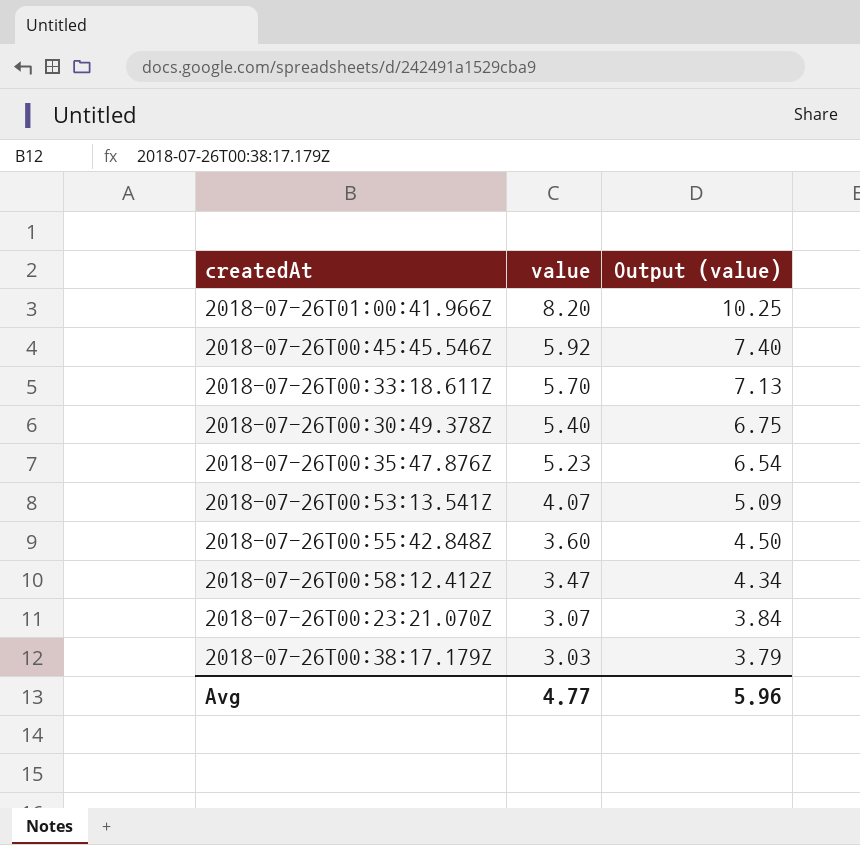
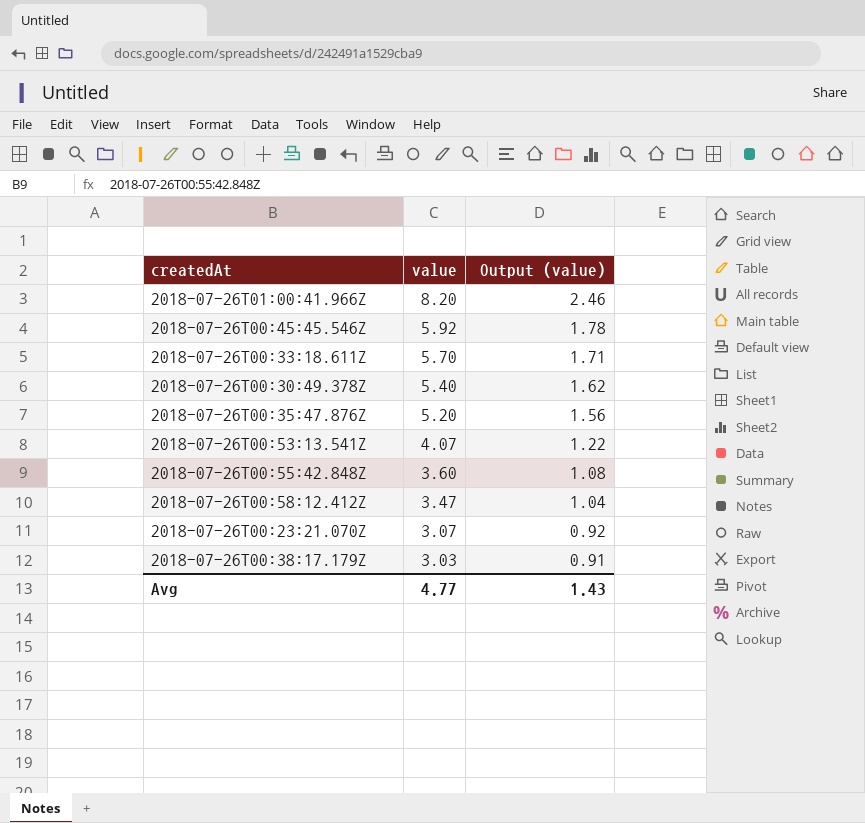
column Output (value) | formula: [value] * 1.25 -> [value] * 0.3
2018-07-26T00:35:47.876Z | value: 5.23 -> 5.20
Avg | Output (value): 5.96 -> 1.43

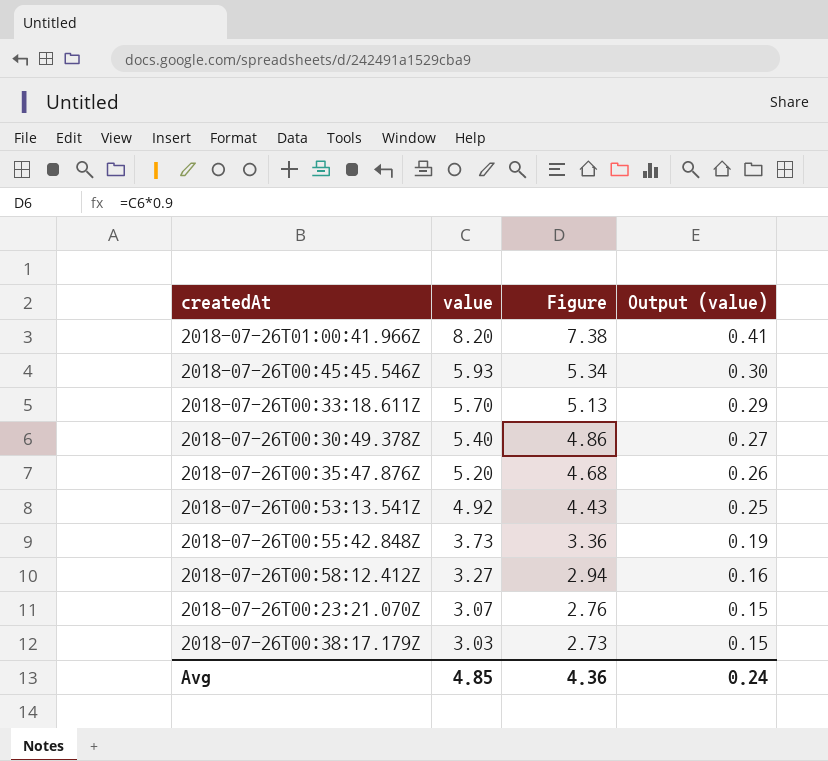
column Figure | formula: none -> [value] * 0.9
column Output (value) | formula: [value] * 0.3 -> [value] * 0.05
2018-07-26T00:45:45.546Z | value: 5.92 -> 5.93
2018-07-26T00:53:13.541Z | value: 4.07 -> 4.92
2018-07-26T00:55:42.848Z | value: 3.60 -> 3.73
2018-07-26T00:58:12.412Z | value: 3.47 -> 3.27
Avg | value: 4.77 -> 4.85
Avg | Output (value): 1.43 -> 0.24

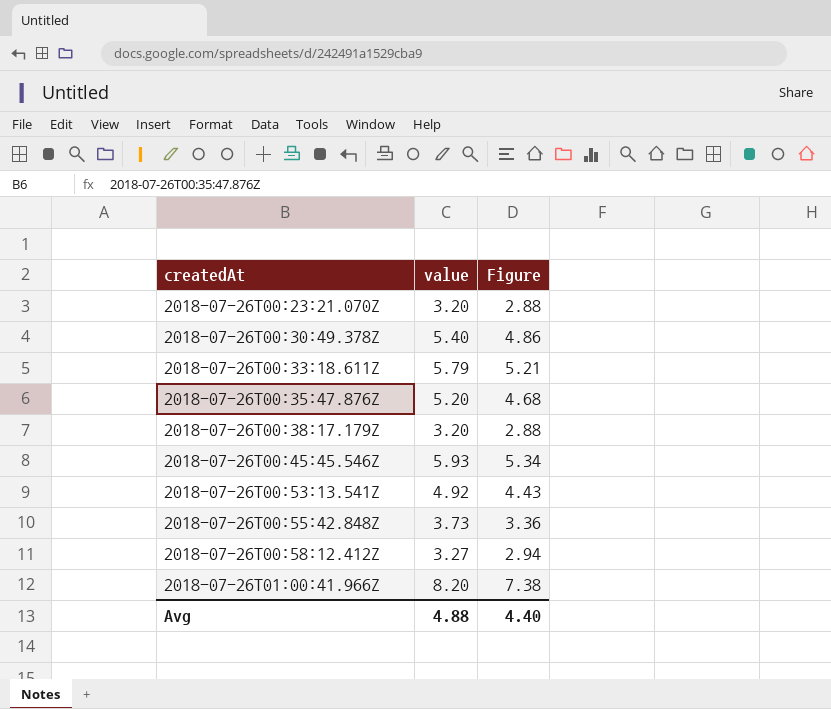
row order: value descending -> createdAt ascending
column Output (value) | formula: [value] * 0.05 -> none
2018-07-26T00:23:21.070Z | value: 3.07 -> 3.20
2018-07-26T00:23:21.070Z | Figure: 2.76 -> 2.88
2018-07-26T00:33:18.611Z | value: 5.70 -> 5.79
2018-07-26T00:33:18.611Z | Figure: 5.13 -> 5.21
2018-07-26T00:38:17.179Z | value: 3.03 -> 3.20
2018-07-26T00:38:17.179Z | Figure: 2.73 -> 2.88
Avg | value: 4.85 -> 4.88
Avg | Figure: 4.36 -> 4.40

